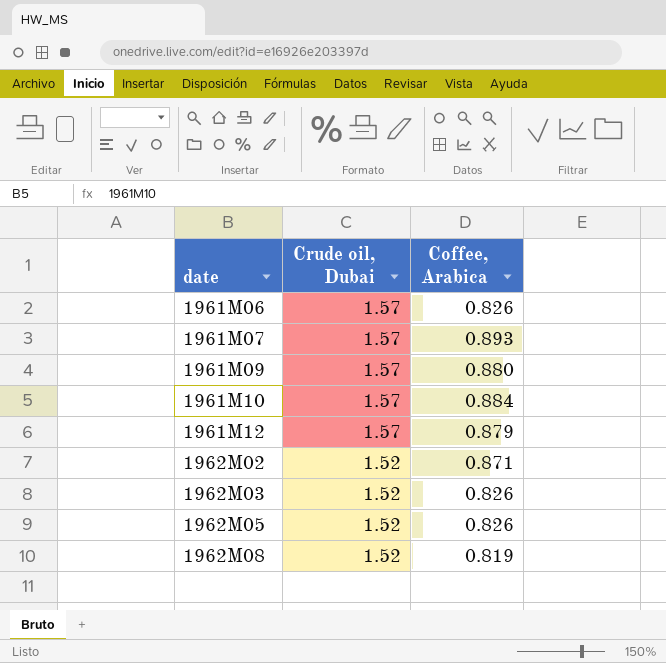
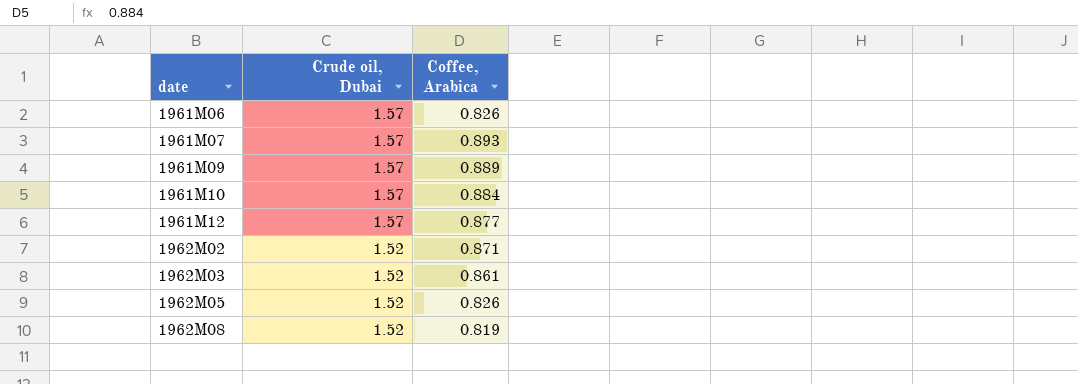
1961M09 | Coffee, Arabica: 0.880 -> 0.889
1961M12 | Coffee, Arabica: 0.879 -> 0.877
1962M03 | Coffee, Arabica: 0.826 -> 0.861

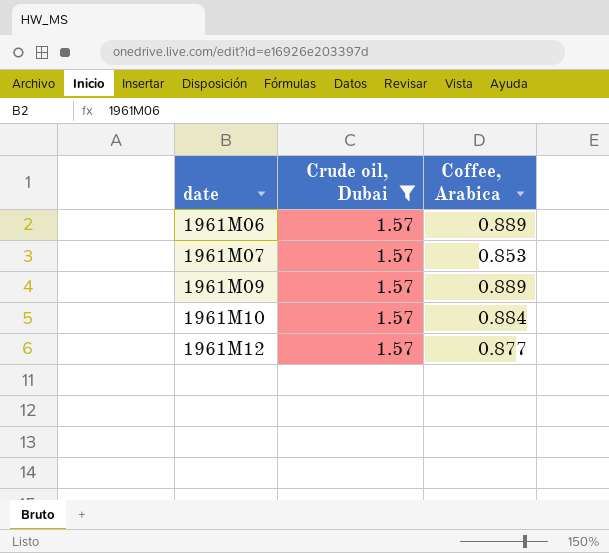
filter: none -> Crude oil, Dubai = 1.57
1961M06 | Coffee, Arabica: 0.826 -> 0.889
1961M07 | Coffee, Arabica: 0.893 -> 0.853

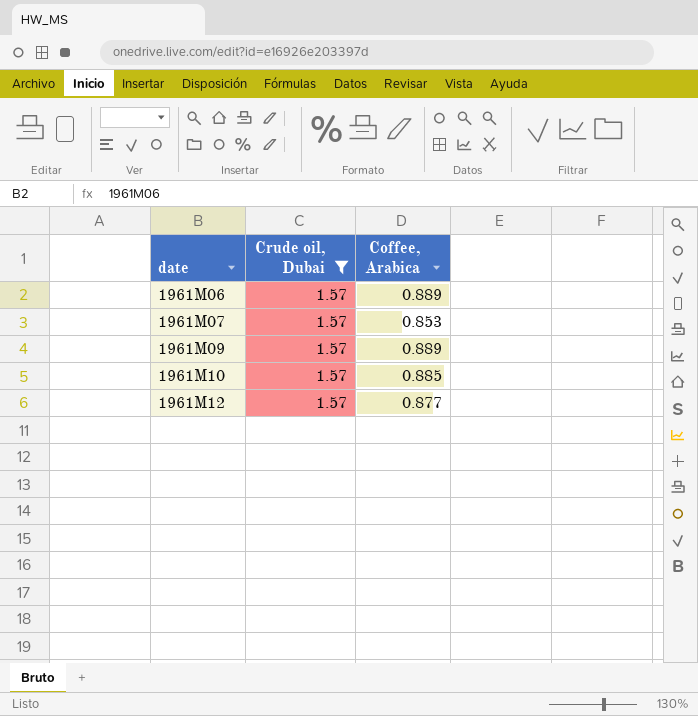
1961M10 | Coffee, Arabica: 0.884 -> 0.885

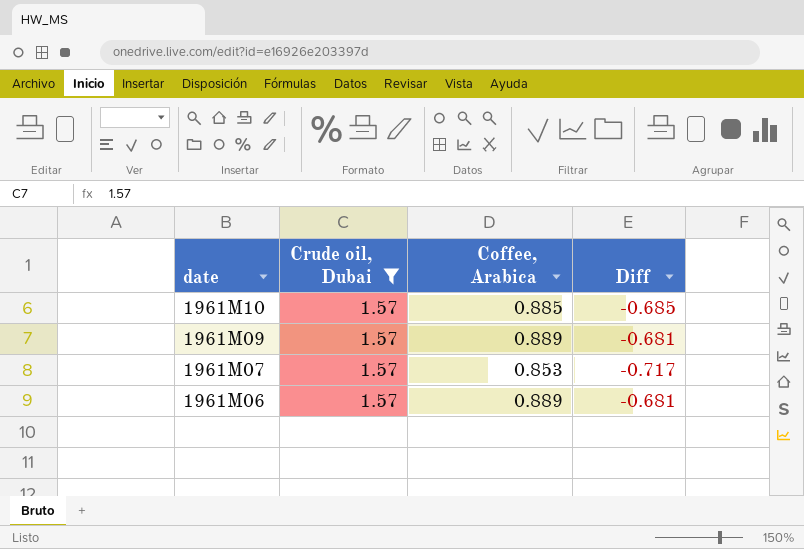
row order: date ascending -> date descending
column Diff | formula: none -> [Coffee, Arabica] - [Crude oil, Dubai]
row 1961M12: 1.57 | 0.877 -> none

